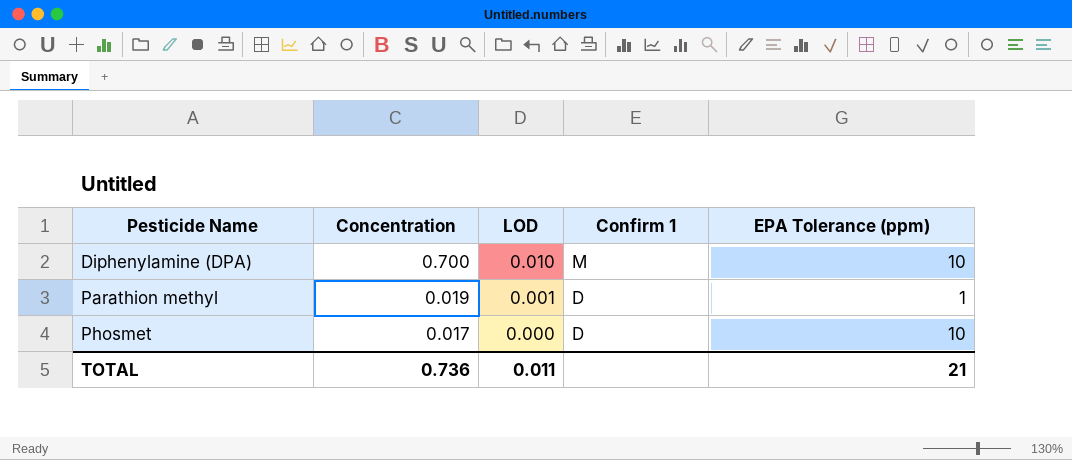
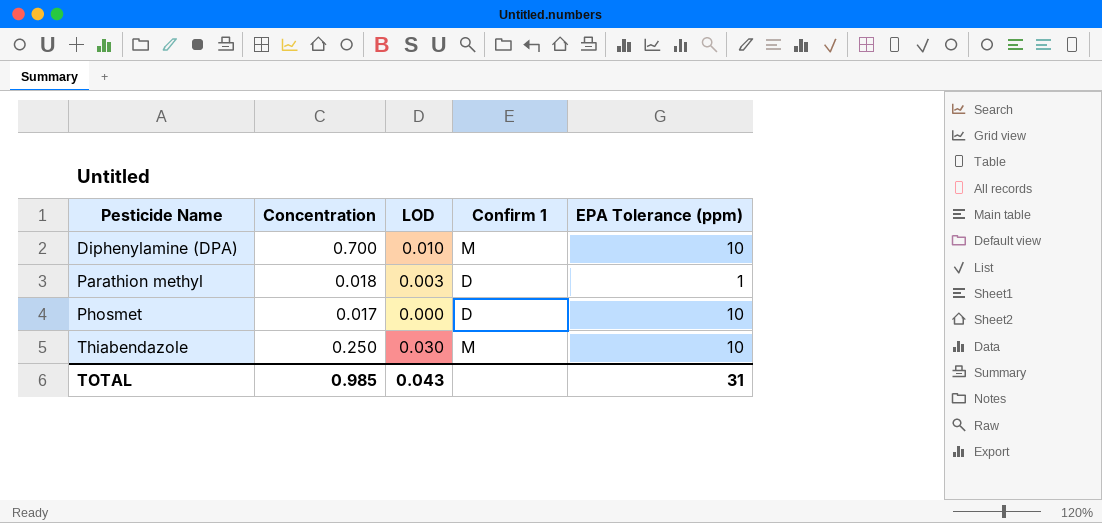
Parathion methyl | Concentration: 0.019 -> 0.018
Parathion methyl | LOD: 0.001 -> 0.003
row Thiabendazole: none -> 0.250 | 0.030 | M | 10
TOTAL | Concentration: 0.736 -> 0.985
TOTAL | LOD: 0.011 -> 0.043
TOTAL | EPA Tolerance (ppm): 21 -> 31

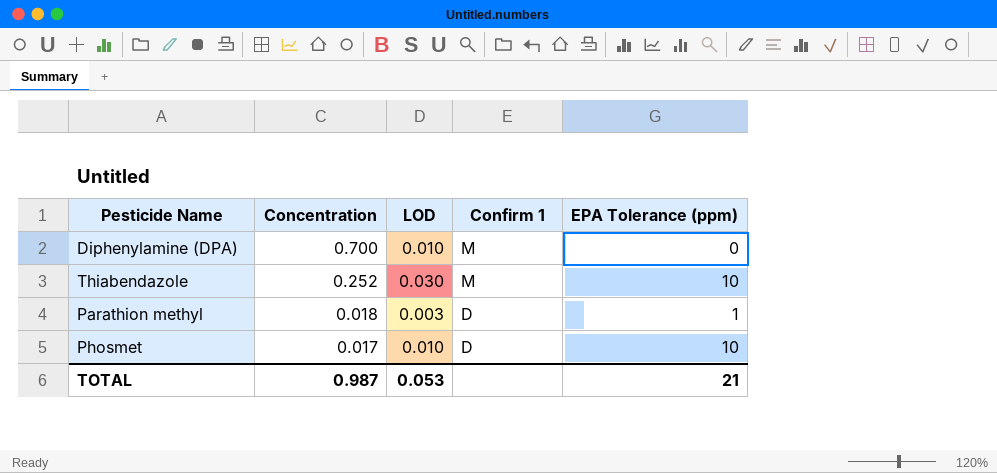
row order: Pesticide Name ascending -> Concentration descending
Diphenylamine (DPA) | EPA Tolerance (ppm): 10 -> 0
Thiabendazole | Concentration: 0.250 -> 0.252
Phosmet | LOD: 0.000 -> 0.010
TOTAL | Concentration: 0.985 -> 0.987
TOTAL | LOD: 0.043 -> 0.053
TOTAL | EPA Tolerance (ppm): 31 -> 21

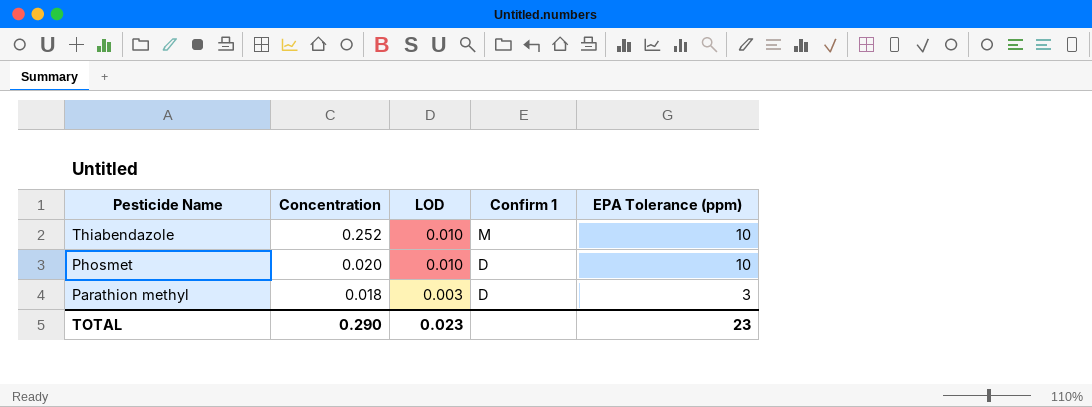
row order: Concentration descending -> Pesticide Name descending
row Diphenylamine (DPA): 0.700 | 0.010 | M | 0 -> none
Thiabendazole | LOD: 0.030 -> 0.010
Phosmet | Concentration: 0.017 -> 0.020
Parathion methyl | EPA Tolerance (ppm): 1 -> 3
TOTAL | Concentration: 0.987 -> 0.290
TOTAL | LOD: 0.053 -> 0.023
TOTAL | EPA Tolerance (ppm): 21 -> 23

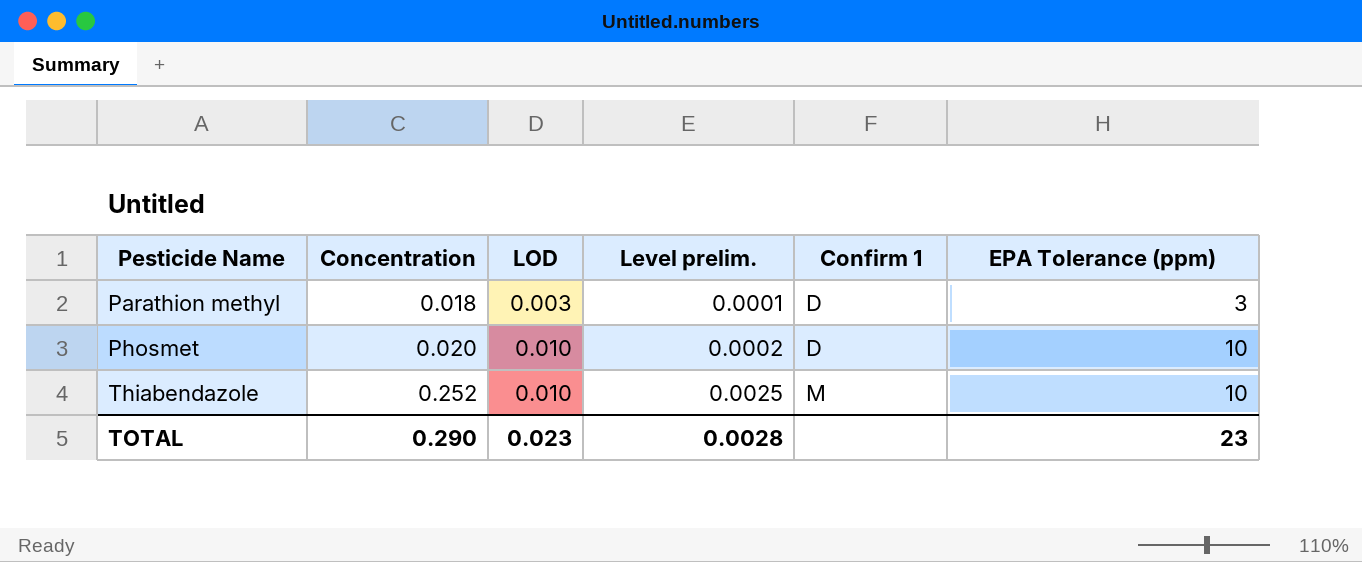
row order: Pesticide Name descending -> Pesticide Name ascending
column Level prelim. | formula: none -> [Concentration] * [LOD]

